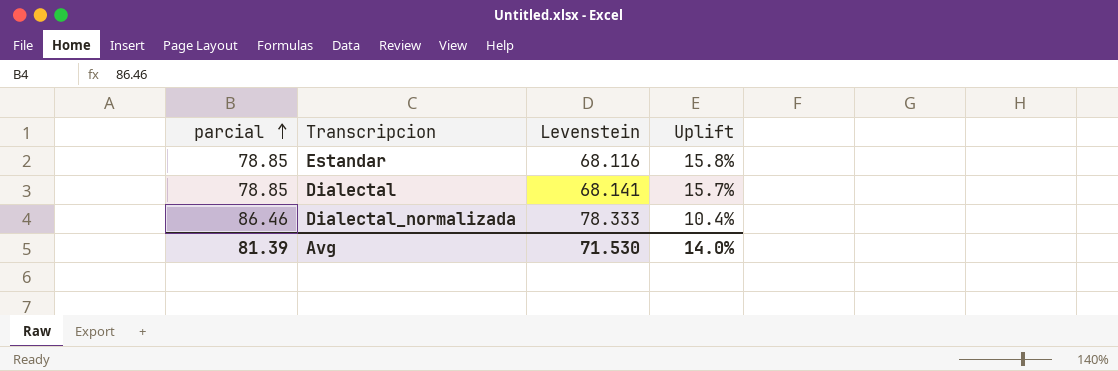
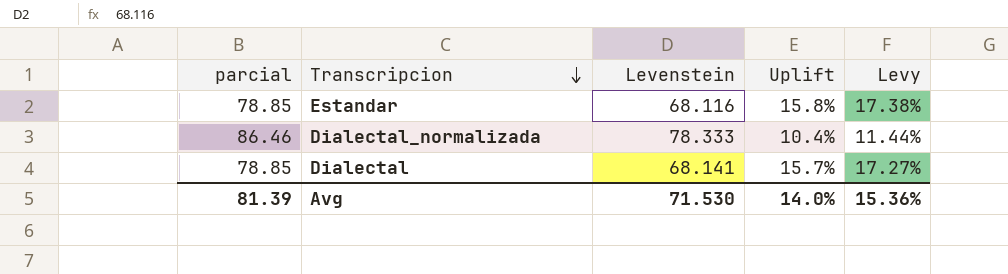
row order: parcial ascending -> Transcripcion descending
column Levy | formula: none -> [Uplift] * 1.1

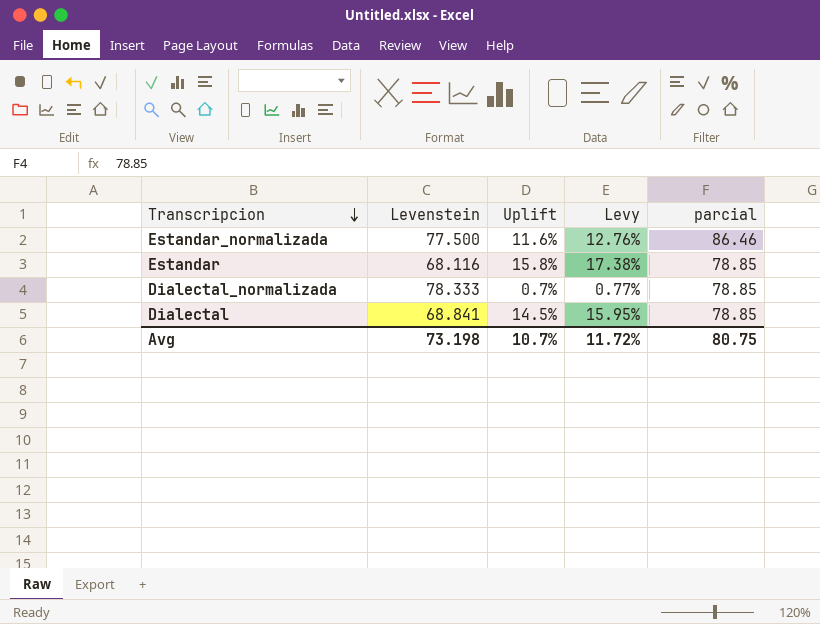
column parcial | position: 1 -> 5
row Estandar_normalizada: none -> 77.500 | 11.6% | 12.76% | 86.46
Dialectal_normalizada | Uplift: 10.4% -> 0.7%
Dialectal_normalizada | Levy: 11.44% -> 0.77%
Dialectal_normalizada | parcial: 86.46 -> 78.85
Dialectal | Levenstein: 68.141 -> 68.841
Dialectal | Uplift: 15.7% -> 14.5%
Dialectal | Levy: 17.27% -> 15.95%
Avg | Levenstein: 71.530 -> 73.198
Avg | Uplift: 14.0% -> 10.7%
Avg | Levy: 15.36% -> 11.72%
Avg | parcial: 81.39 -> 80.75

